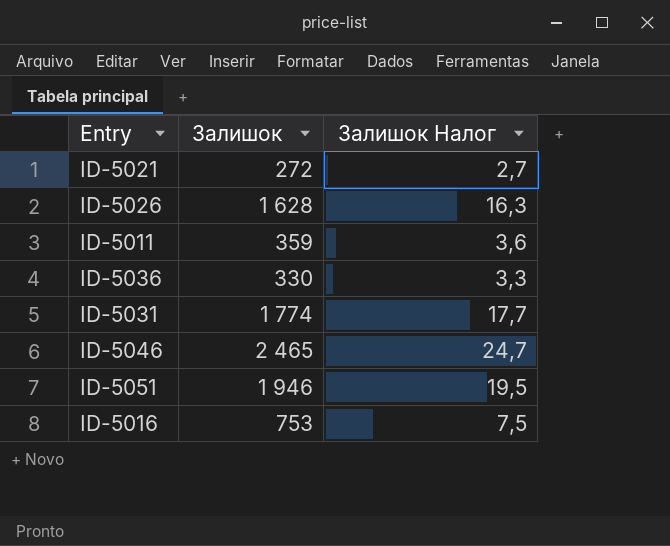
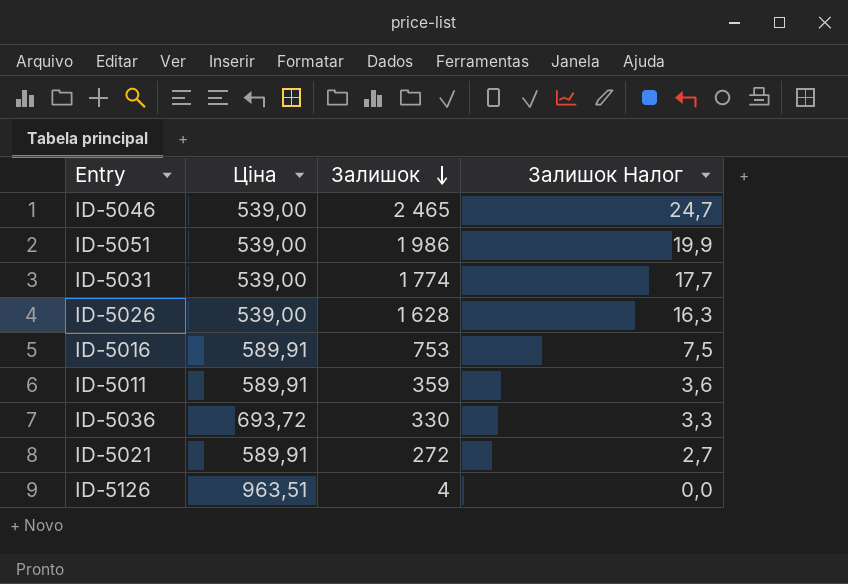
row order: none -> Залишок descending
column Ціна | position: none -> 2
ID-5051 | Залишок: 1 946 -> 1 986
ID-5051 | Залишок Налог: 19,5 -> 19,9
row ID-5126: none -> 963,51 | 4 | 0,0

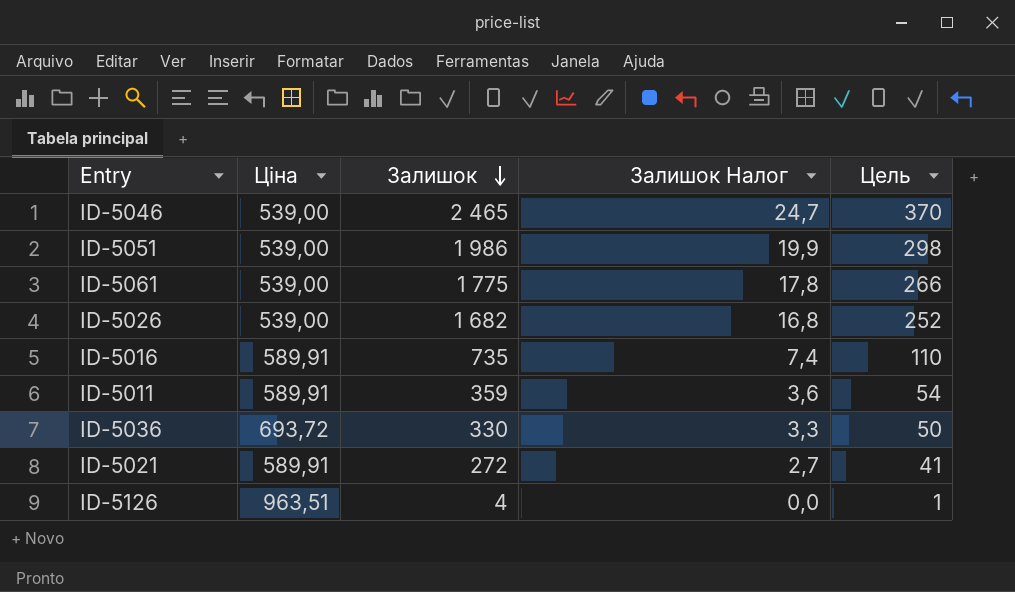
column Цель | formula: none -> [Залишок] * 0,15
row ID-5031: 539,00 | 1 774 | 17,7 -> none
row ID-5061: none -> 539,00 | 1 775 | 17,8 | 266
ID-5026 | Залишок: 1 628 -> 1 682
ID-5026 | Залишок Налог: 16,3 -> 16,8
ID-5016 | Залишок: 753 -> 735
ID-5016 | Залишок Налог: 7,5 -> 7,4

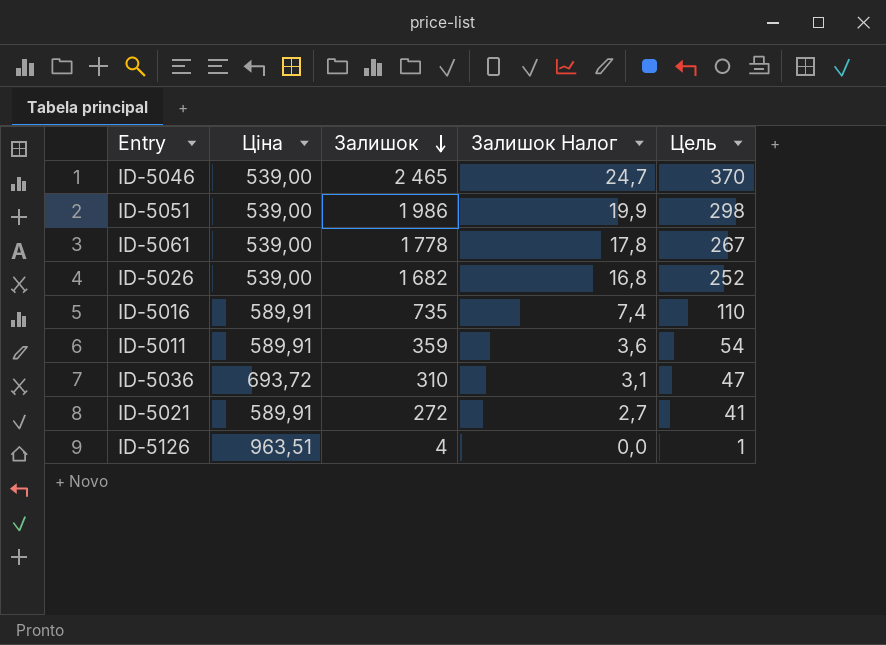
ID-5061 | Залишок: 1 775 -> 1 778
ID-5061 | Цель: 266 -> 267
ID-5036 | Залишок: 330 -> 310
ID-5036 | Залишок Налог: 3,3 -> 3,1
ID-5036 | Цель: 50 -> 47

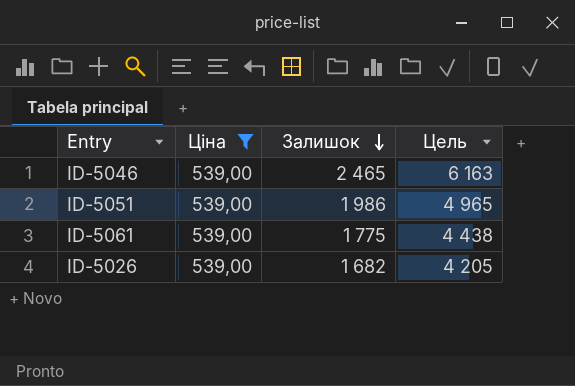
filter: none -> Ціна = 539,00
column Залишок Налог | formula: [Залишок] * 0,01 -> none
column Цель | formula: [Залишок] * 0,15 -> [Залишок] * 2,5
ID-5061 | Залишок: 1 778 -> 1 775

